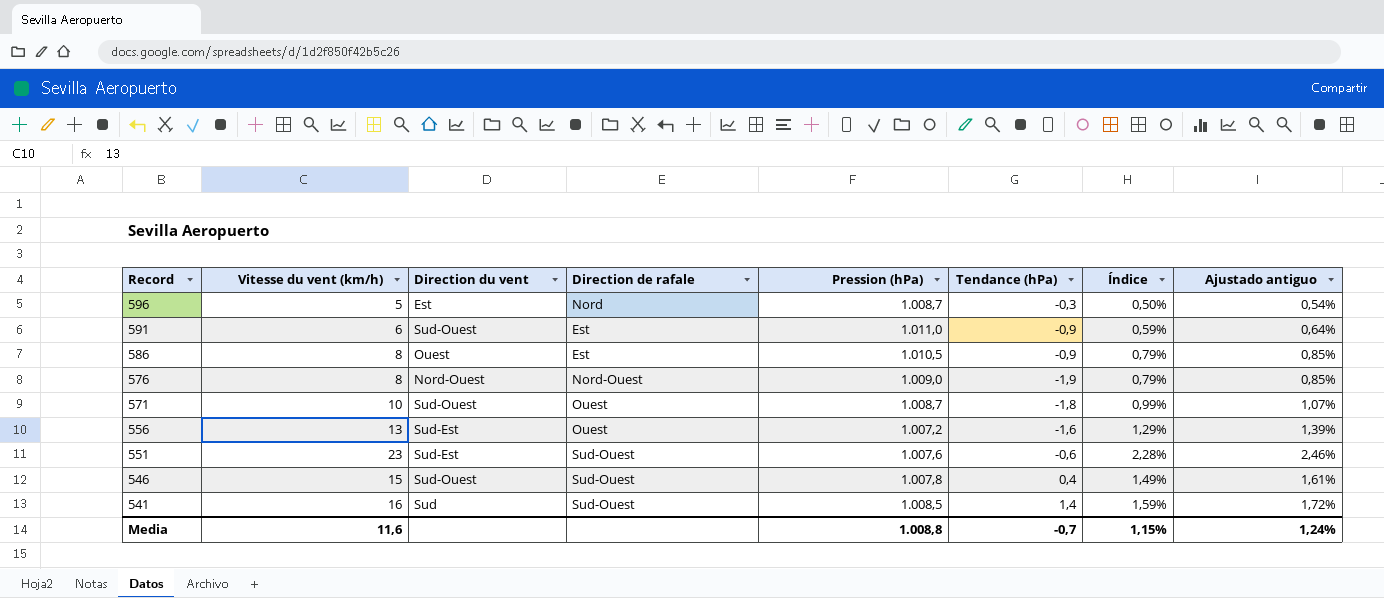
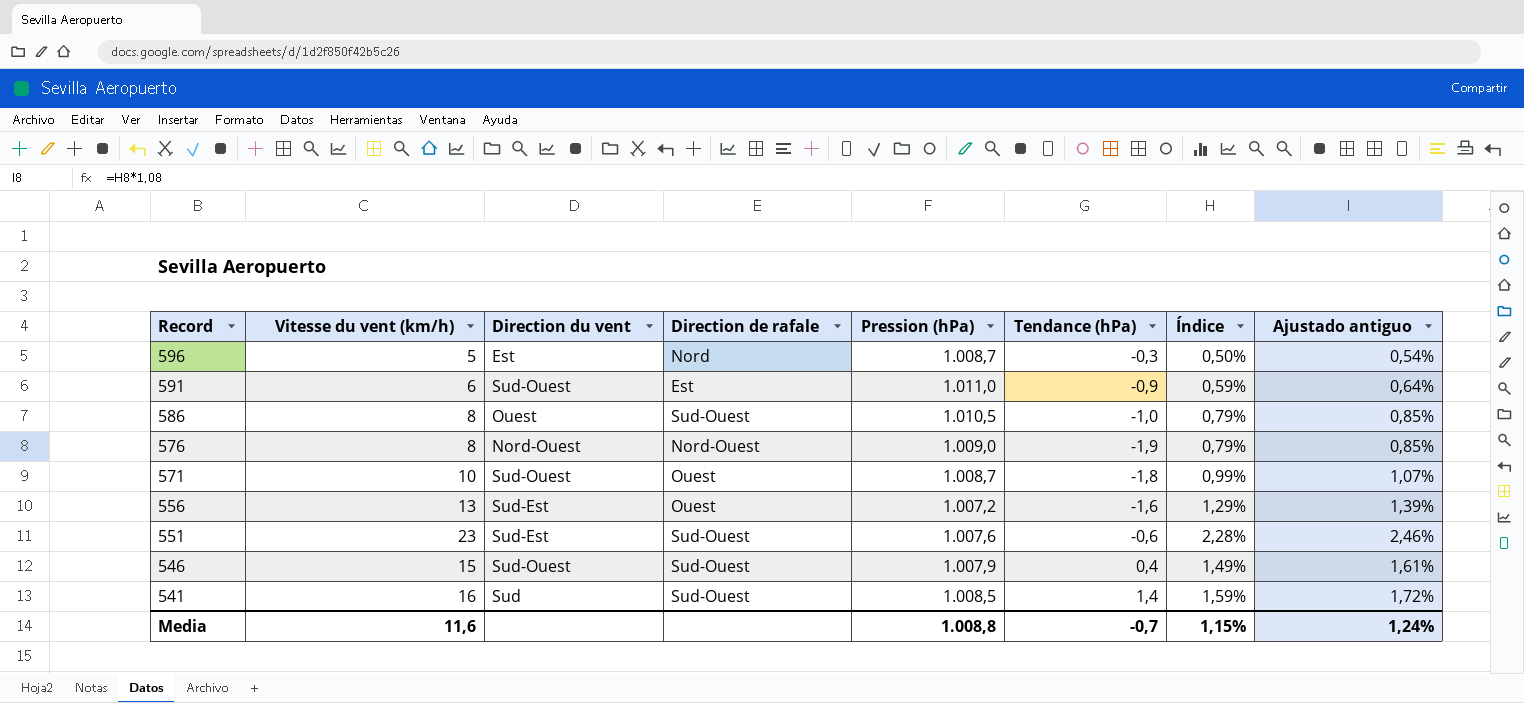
586 | Direction de rafale: Est -> Sud-Ouest
586 | Tendance (hPa): -0,9 -> -1,0
546 | Pression (hPa): 1.007,8 -> 1.007,9

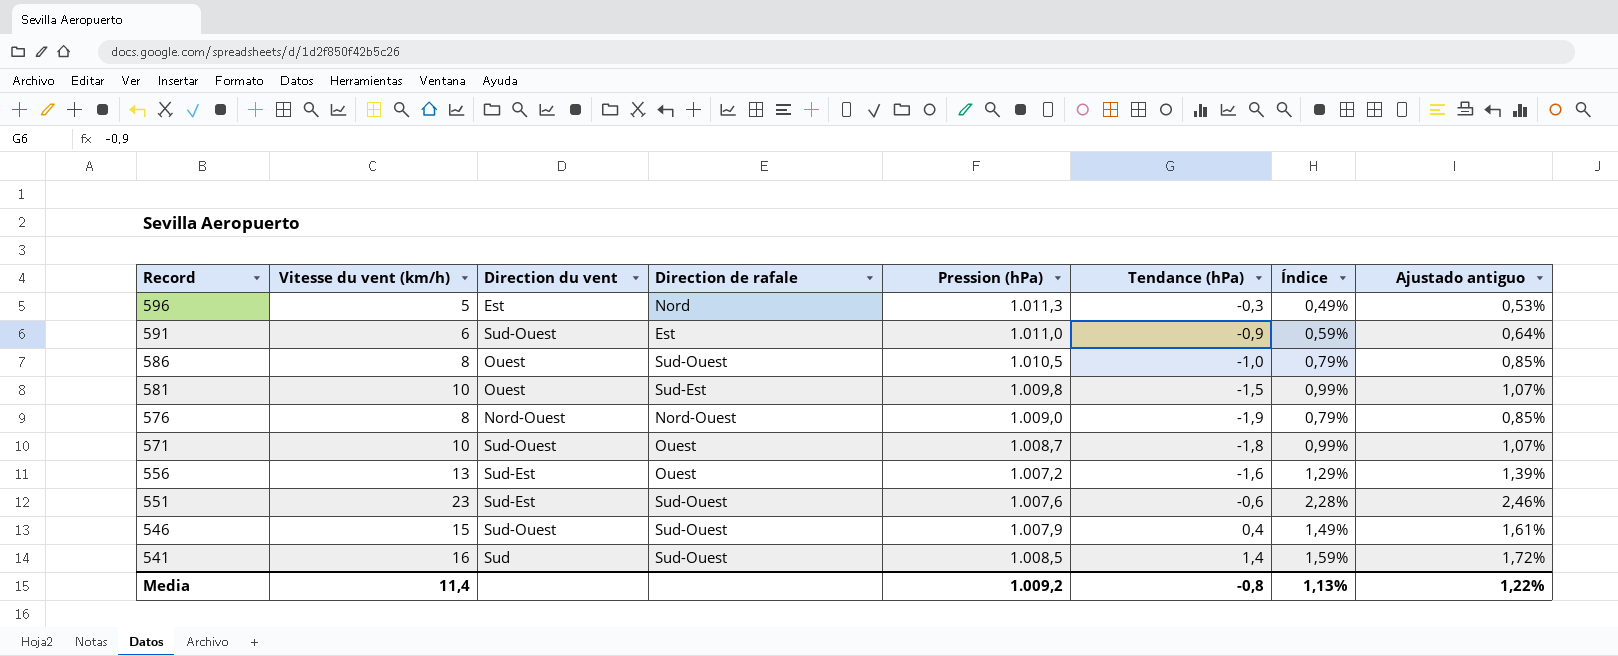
596 | Pression (hPa): 1.008,7 -> 1.011,3
596 | Índice: 0,50% -> 0,49%
596 | Ajustado antiguo: 0,54% -> 0,53%
row 581: none -> 10 | Ouest | Sud-Est | 1.009,8 | -1,5 | 0,99% | 1,07%
Media | Vitesse du vent (km/h): 11,6 -> 11,4
Media | Pression (hPa): 1.008,8 -> 1.009,2
Media | Tendance (hPa): -0,7 -> -0,8
Media | Índice: 1,15% -> 1,13%
Media | Ajustado antiguo: 1,24% -> 1,22%

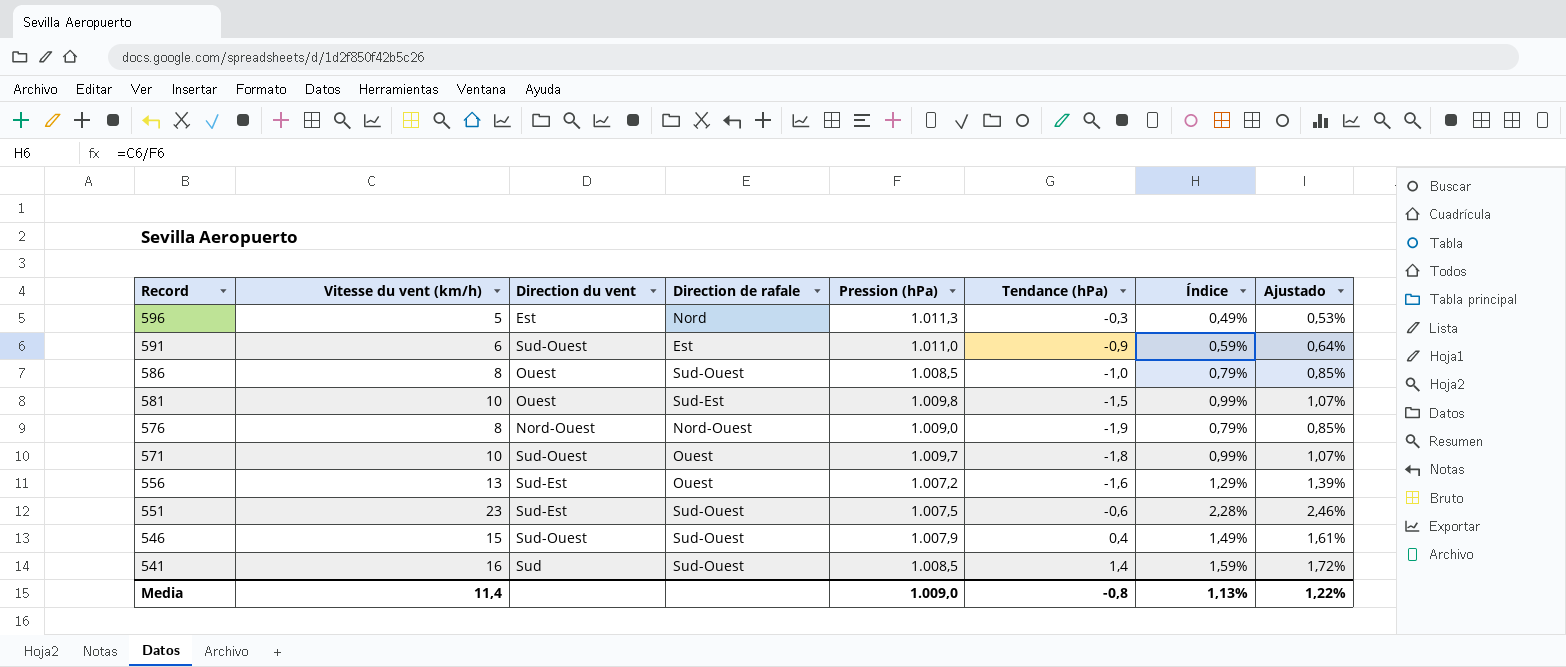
column name: Ajustado antiguo -> Ajustado
586 | Pression (hPa): 1.010,5 -> 1.008,5
571 | Pression (hPa): 1.008,7 -> 1.009,7
551 | Pression (hPa): 1.007,6 -> 1.007,5
Media | Pression (hPa): 1.009,2 -> 1.009,0

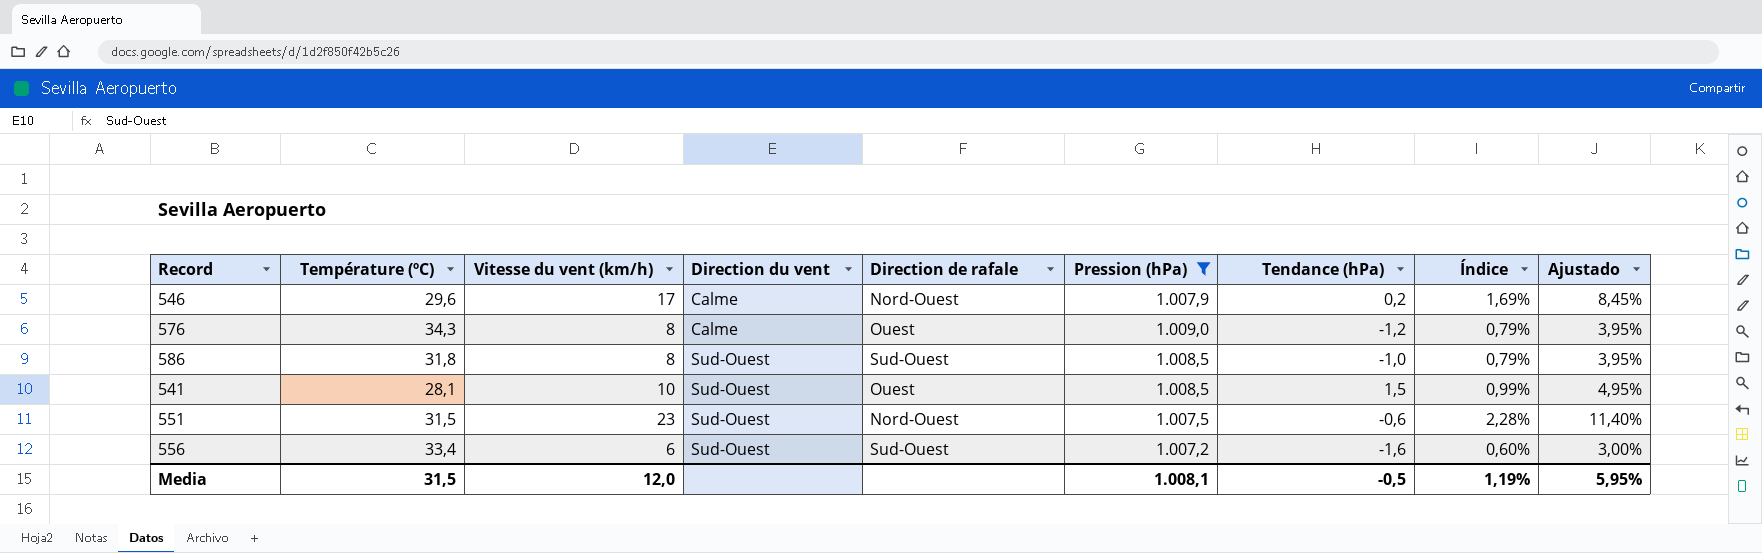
filter: none -> Pression (hPa) <= 1.009,0
row order: Record descending -> Direction du vent ascending
column Température (ºC) | position: none -> 2
column Ajustado | formula: [Índice] * 1,08 -> [Índice] * 5
546 | Vitesse du vent (km/h): 15 -> 17
546 | Direction du vent: Sud-Ouest -> Calme
546 | Direction de rafale: Sud-Ouest -> Nord-Ouest
546 | Tendance (hPa): 0,4 -> 0,2
546 | Índice: 1,49% -> 1,69%
576 | Direction du vent: Nord-Ouest -> Calme
576 | Direction de rafale: Nord-Ouest -> Ouest
576 | Tendance (hPa): -1,9 -> -1,2
586 | Direction du vent: Ouest -> Sud-Ouest
541 | Vitesse du vent (km/h): 16 -> 10
541 | Direction du vent: Sud -> Sud-Ouest
541 | Direction de rafale: Sud-Ouest -> Ouest
541 | Tendance (hPa): 1,4 -> 1,5
541 | Índice: 1,59% -> 0,99%
551 | Direction du vent: Sud-Est -> Sud-Ouest
551 | Direction de rafale: Sud-Ouest -> Nord-Ouest
556 | Vitesse du vent (km/h): 13 -> 6
556 | Direction du vent: Sud-Est -> Sud-Ouest
556 | Direction de rafale: Ouest -> Sud-Ouest
556 | Índice: 1,29% -> 0,60%
Media | Vitesse du vent (km/h): 11,4 -> 12,0
Media | Pression (hPa): 1.009,0 -> 1.008,1
Media | Tendance (hPa): -0,8 -> -0,5
Media | Índice: 1,13% -> 1,19%
Media | Ajustado: 1,22% -> 5,95%

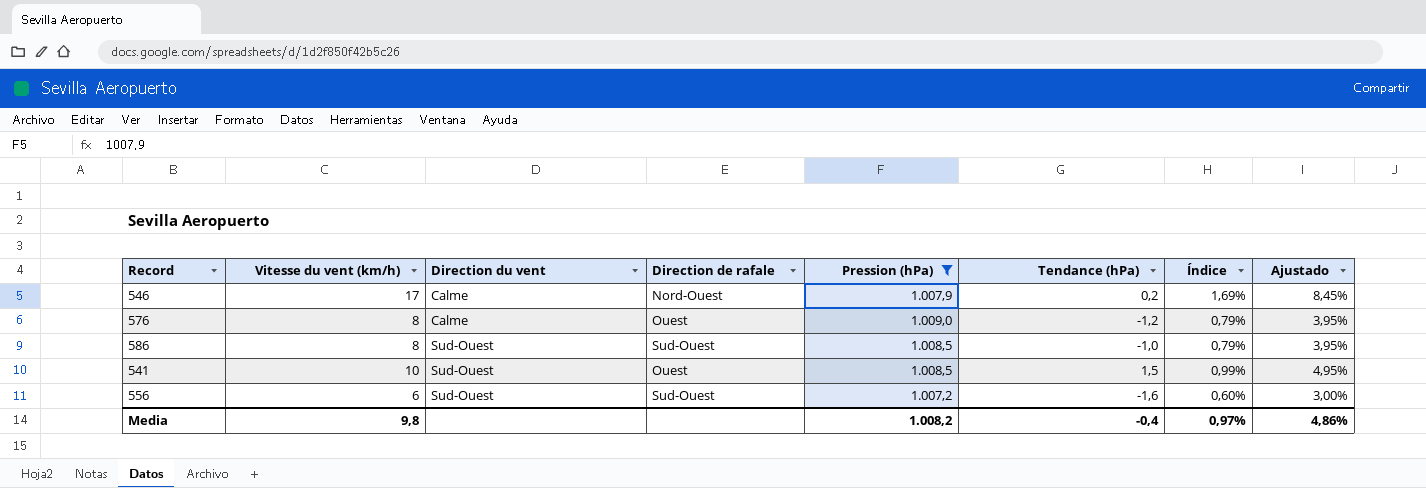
column Température (ºC) | position: 2 -> none
row 551: 31,5 | 23 | Sud-Ouest | Nord-Ouest | 1.007,5 | -0,6 | 2,28% | 11,40% -> none
Media | Vitesse du vent (km/h): 12,0 -> 9,8
Media | Pression (hPa): 1.008,1 -> 1.008,2
Media | Tendance (hPa): -0,5 -> -0,4
Media | Índice: 1,19% -> 0,97%
Media | Ajustado: 5,95% -> 4,86%

